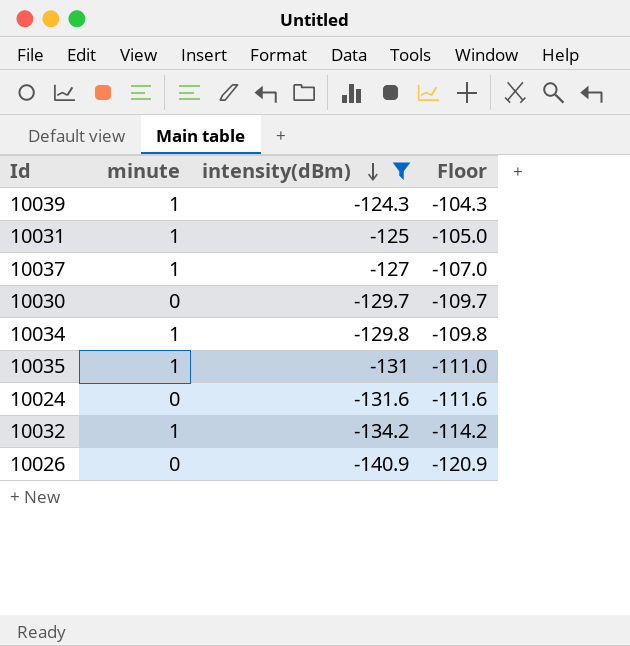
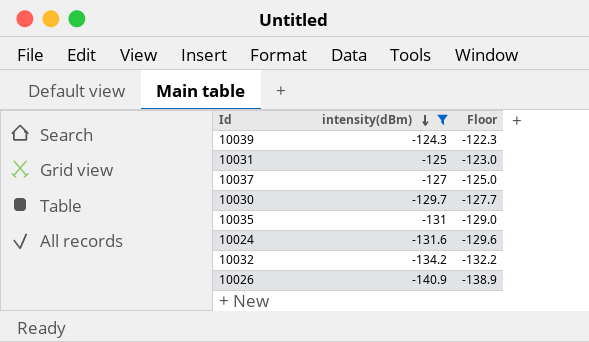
column minute | position: 2 -> none
column Floor | formula: [intensity(dBm)] + 20 -> [intensity(dBm)] + 2
row 10034: 1 | -129.8 | -109.8 -> none

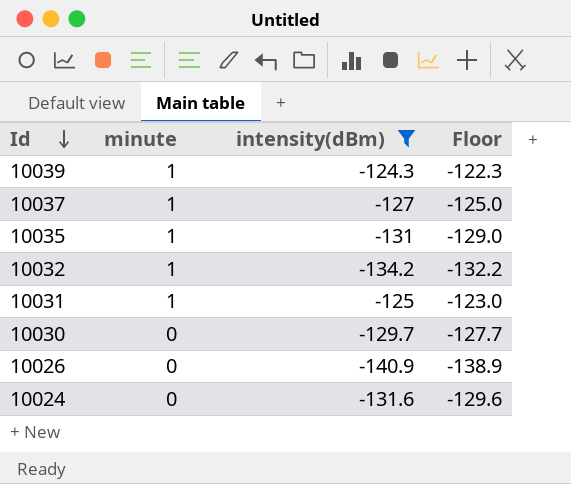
row order: intensity(dBm) descending -> Id descending
column minute | position: none -> 2

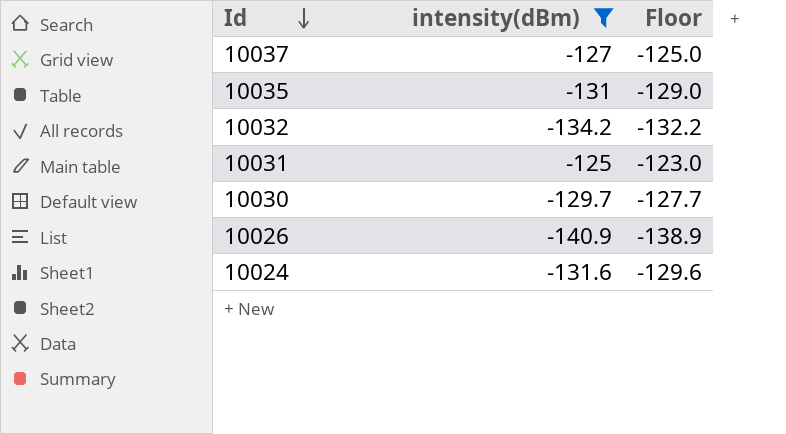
column minute | position: 2 -> none
row 10039: 1 | -124.3 | -122.3 -> none

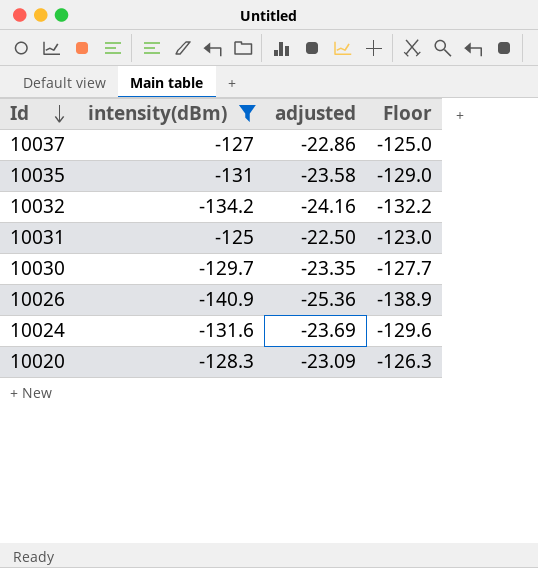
column adjusted | formula: none -> [intensity(dBm)] * 0.18
row 10020: none -> -128.3 | -23.09 | -126.3

